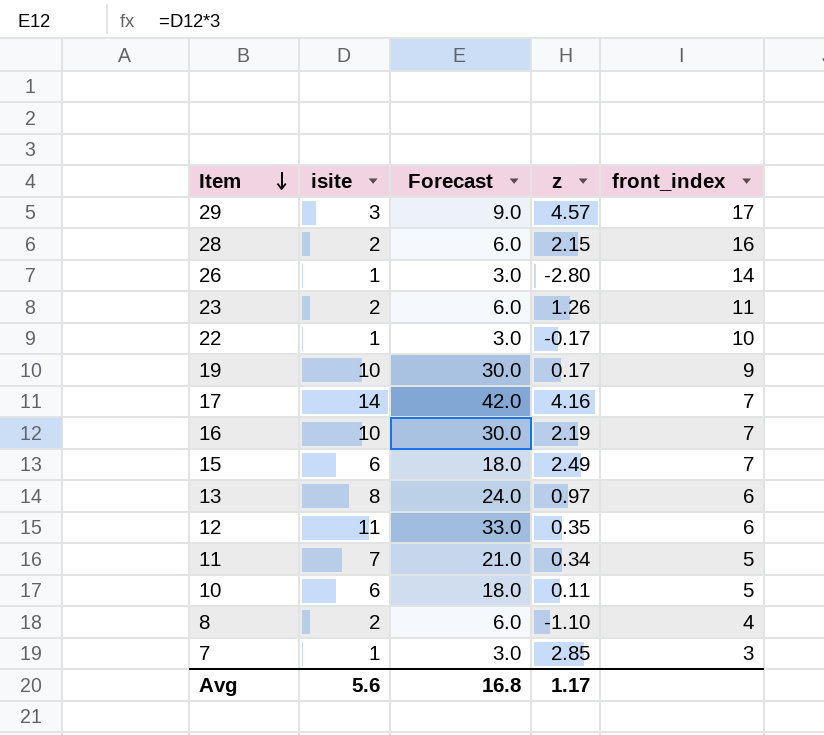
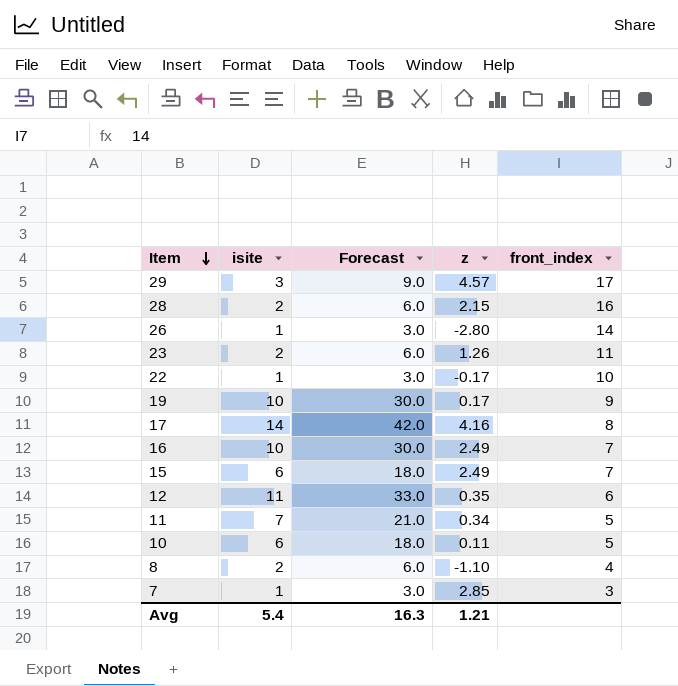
row 13: 8 | 24.0 | 0.97 | 6 -> none
17 | front_index: 7 -> 8
16 | z: 2.19 -> 2.49
Avg | isite: 5.6 -> 5.4
Avg | Forecast: 16.8 -> 16.3
Avg | z: 1.17 -> 1.21

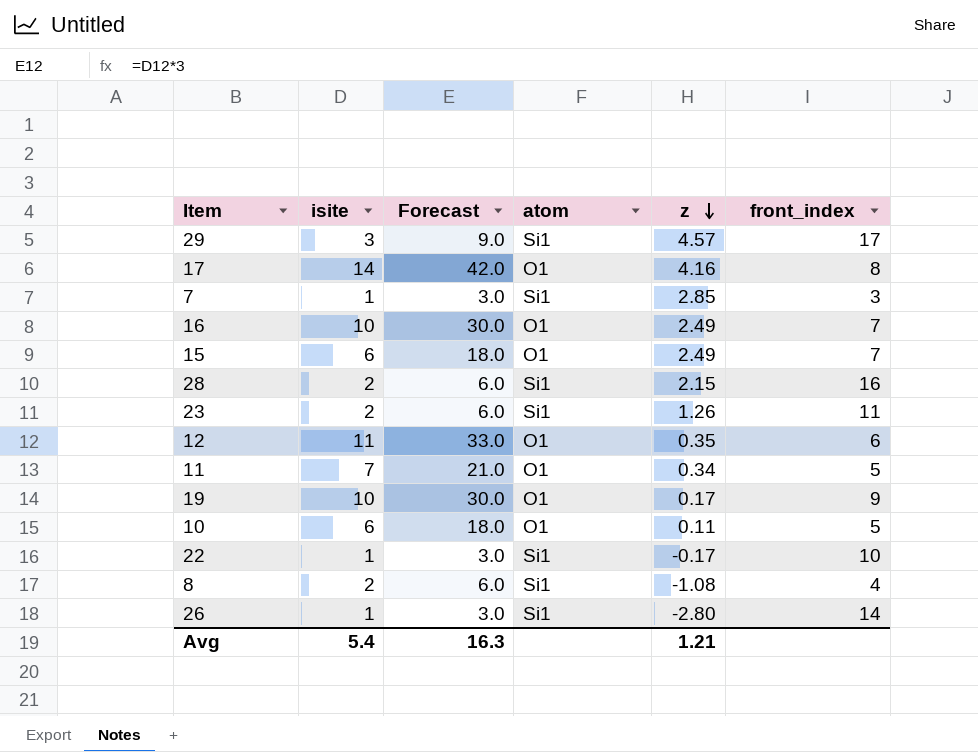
row order: Item descending -> z descending
column atom | position: none -> 4
8 | z: -1.10 -> -1.08

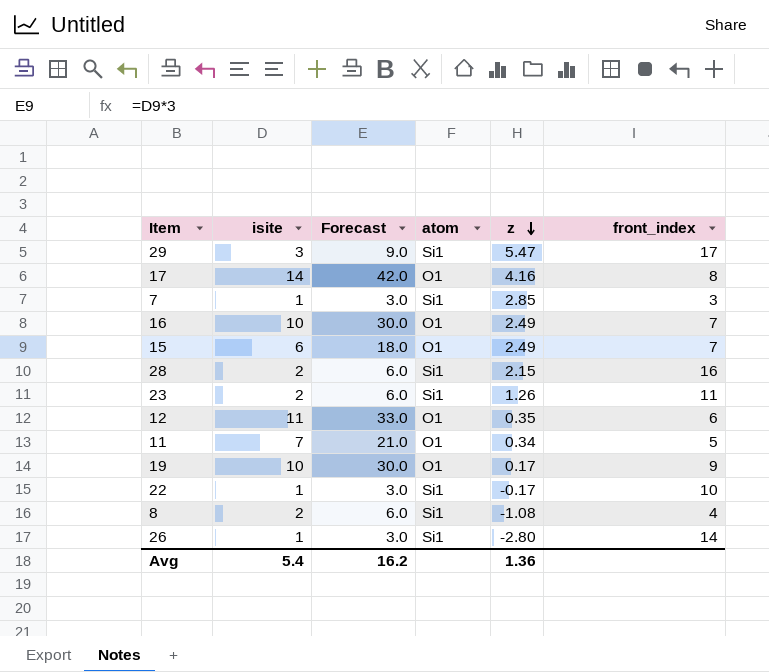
row 10: 6 | 18.0 | O1 | 0.11 | 5 -> none
29 | z: 4.57 -> 5.47
Avg | Forecast: 16.3 -> 16.2
Avg | z: 1.21 -> 1.36

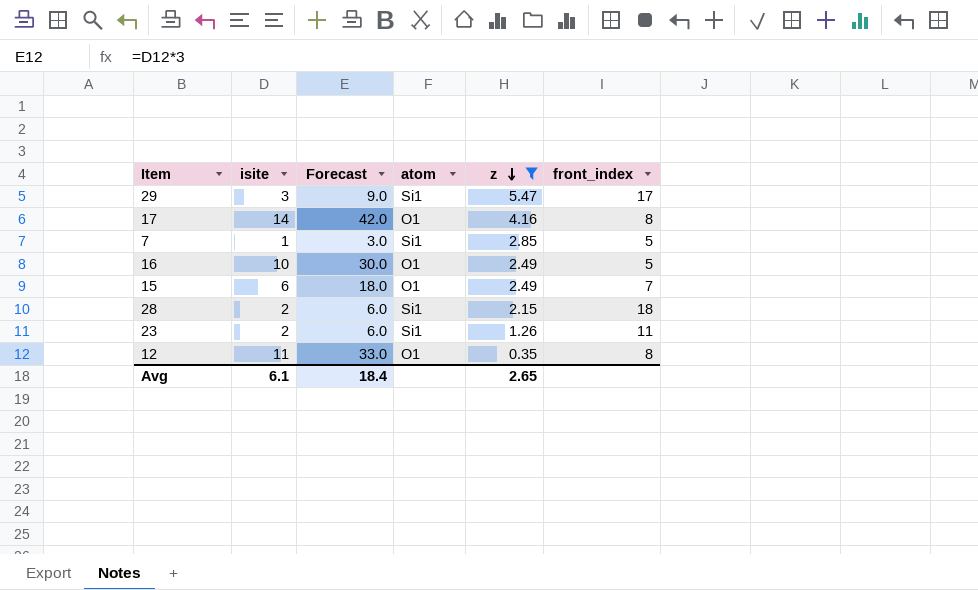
filter: none -> z >= 0.35
7 | front_index: 3 -> 5
16 | front_index: 7 -> 5
28 | front_index: 16 -> 18
12 | front_index: 6 -> 8
Avg | isite: 5.4 -> 6.1
Avg | Forecast: 16.2 -> 18.4
Avg | z: 1.36 -> 2.65

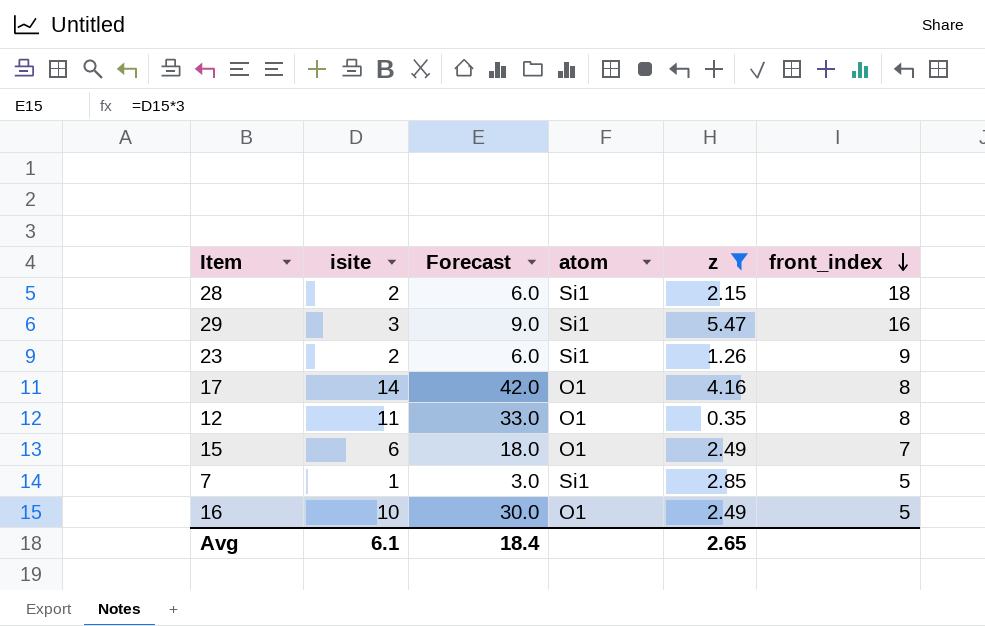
row order: z descending -> front_index descending
29 | front_index: 17 -> 16
23 | front_index: 11 -> 9

